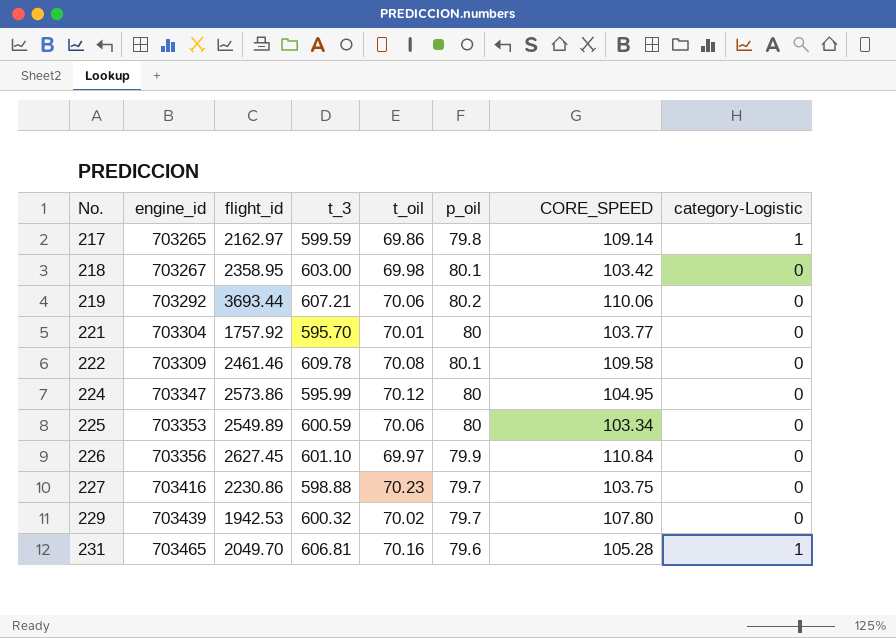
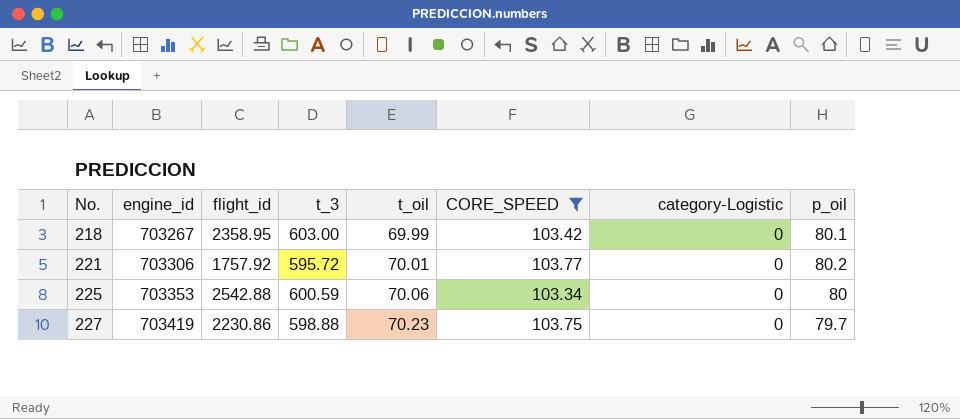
filter: none -> CORE_SPEED <= 103.77
column p_oil | position: 6 -> 8
218 | t_oil: 69.98 -> 69.99
221 | engine_id: 703304 -> 703306
221 | t_3: 595.70 -> 595.72
221 | p_oil: 80 -> 80.2
225 | flight_id: 2549.89 -> 2542.88
227 | engine_id: 703416 -> 703419

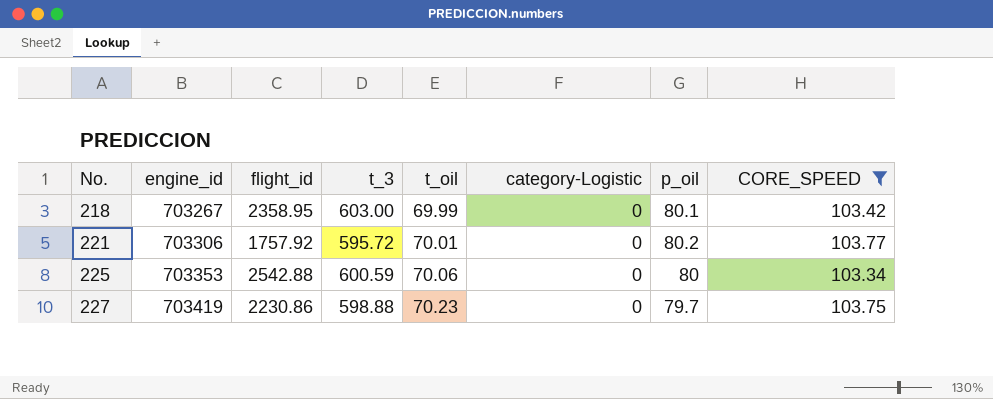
column CORE_SPEED | position: 6 -> 8

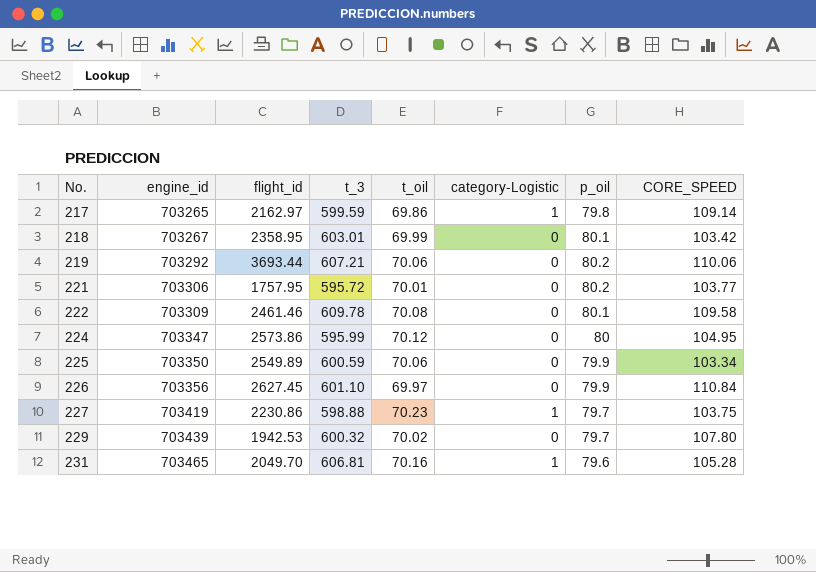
filter: CORE_SPEED <= 103.77 -> none
218 | t_3: 603.00 -> 603.01
221 | flight_id: 1757.92 -> 1757.95
225 | engine_id: 703353 -> 703350
225 | flight_id: 2542.88 -> 2549.89
225 | p_oil: 80 -> 79.9
227 | category-Logistic: 0 -> 1

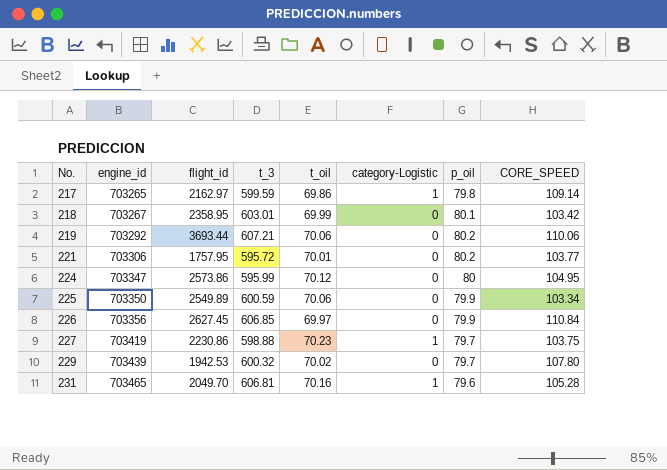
row 222: 703309 | 2461.46 | 609.78 | 70.08 | 0 | 80.1 | 109.58 -> none
226 | t_3: 601.10 -> 606.85

